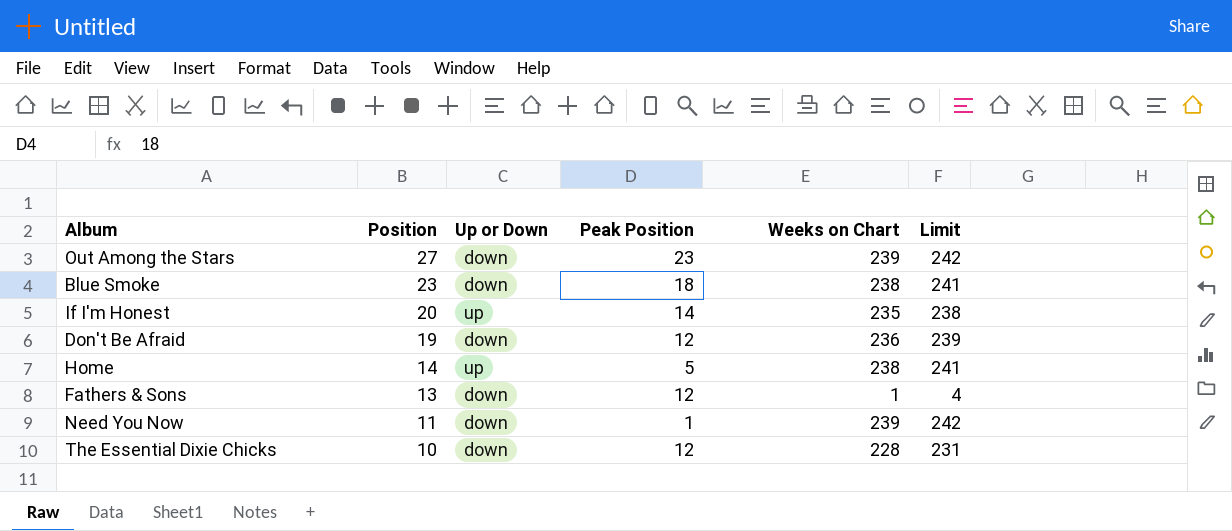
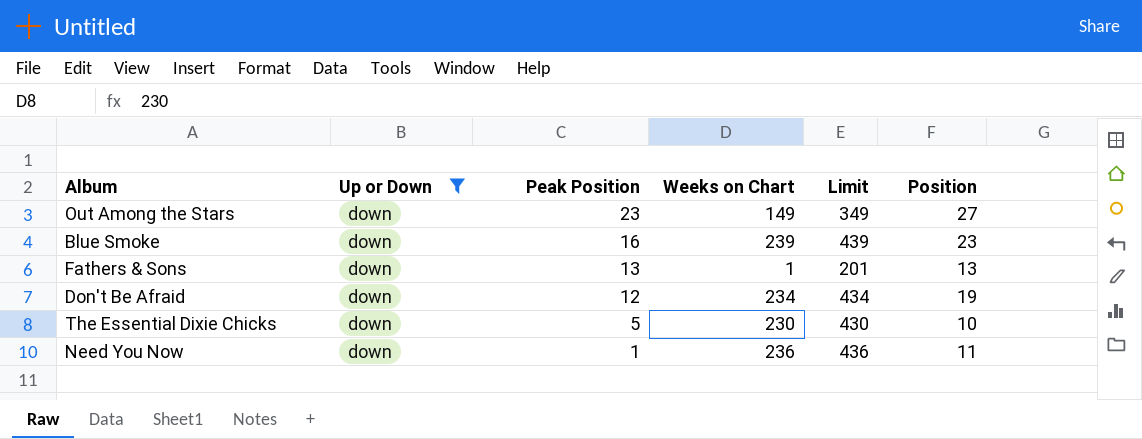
filter: none -> Up or Down = down
row order: Position descending -> Peak Position descending
column Limit | formula: [Weeks on Chart] + 3 -> [Weeks on Chart] + 200
column Position | position: 2 -> 6
Out Among the Stars | Weeks on Chart: 239 -> 149
Blue Smoke | Peak Position: 18 -> 16
Blue Smoke | Weeks on Chart: 238 -> 239
Fathers & Sons | Peak Position: 12 -> 13
Don't Be Afraid | Weeks on Chart: 236 -> 234
The Essential Dixie Chicks | Peak Position: 12 -> 5
The Essential Dixie Chicks | Weeks on Chart: 228 -> 230
Need You Now | Weeks on Chart: 239 -> 236

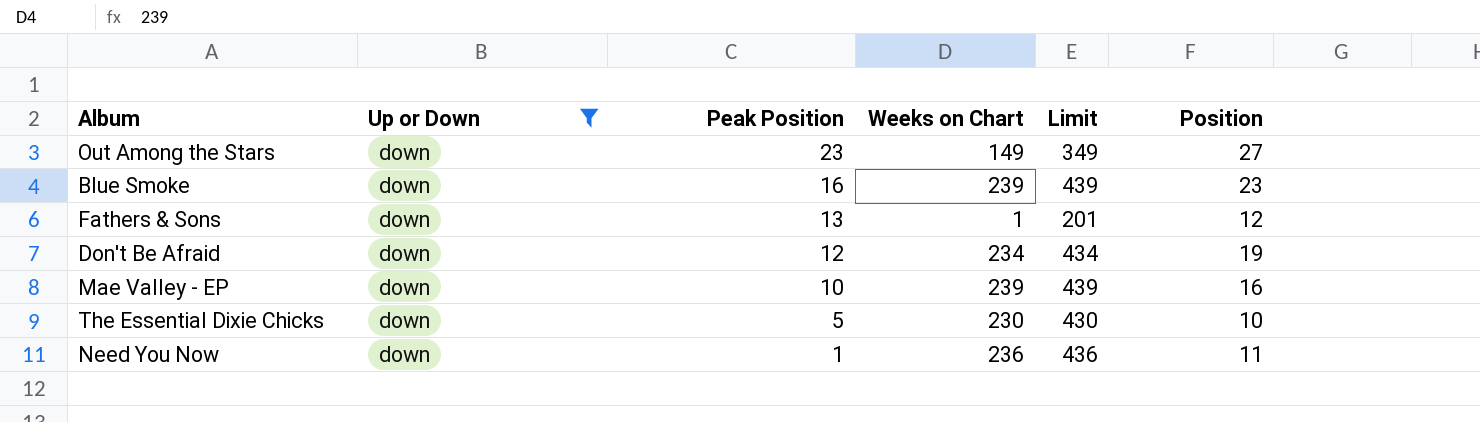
Fathers & Sons | Position: 13 -> 12
row Mae Valley - EP: none -> down | 10 | 239 | 439 | 16

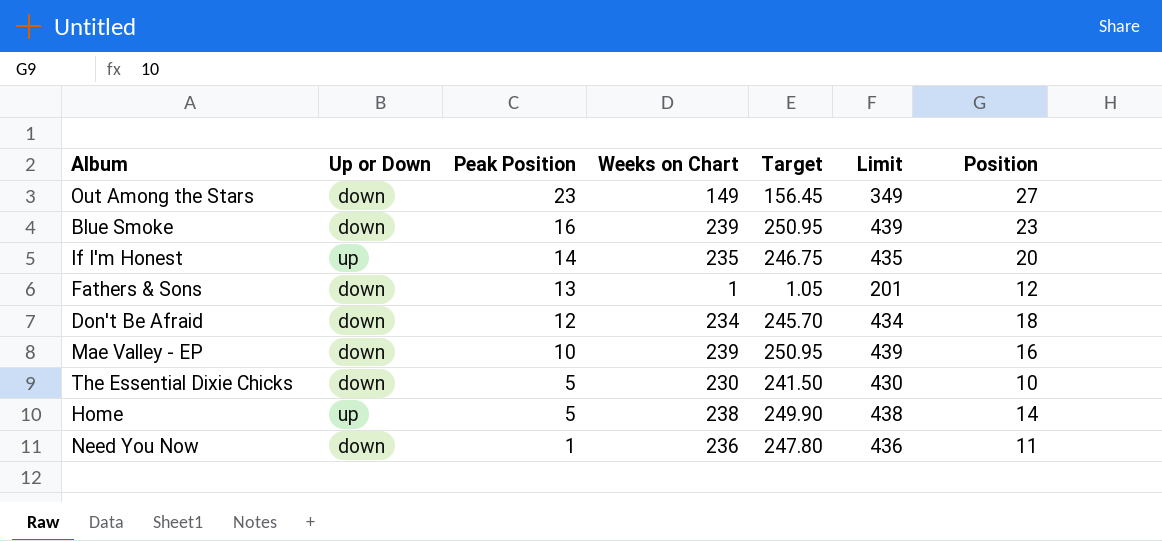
filter: Up or Down = down -> none
column Target | formula: none -> [Weeks on Chart] * 1.05
Don't Be Afraid | Position: 19 -> 18

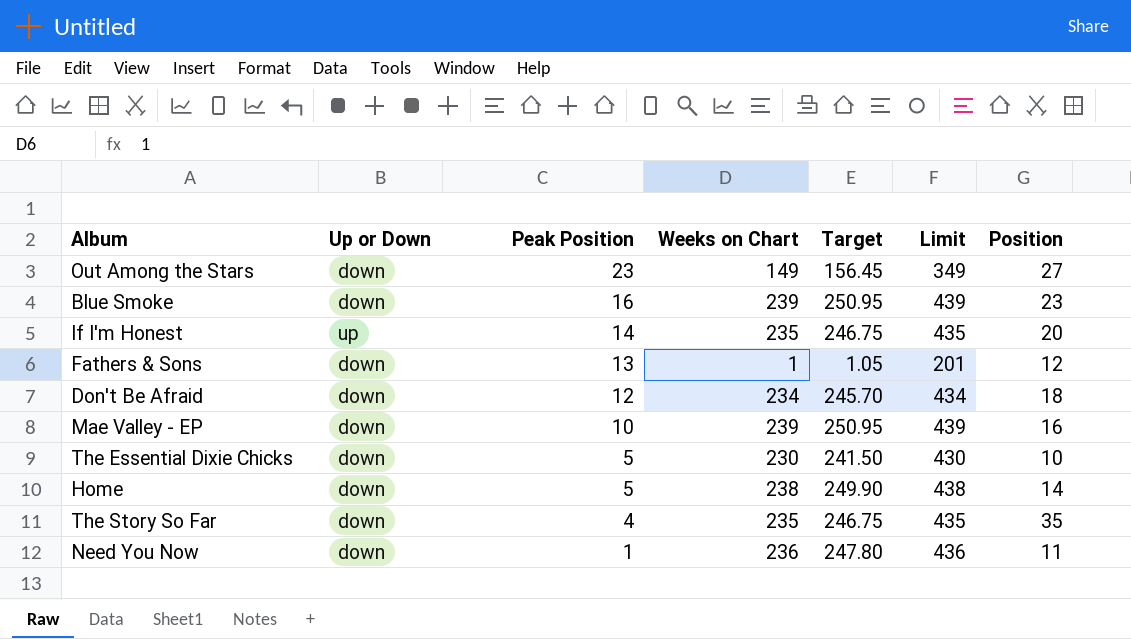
Home | Up or Down: up -> down
row The Story So Far: none -> down | 4 | 235 | 246.75 | 435 | 35

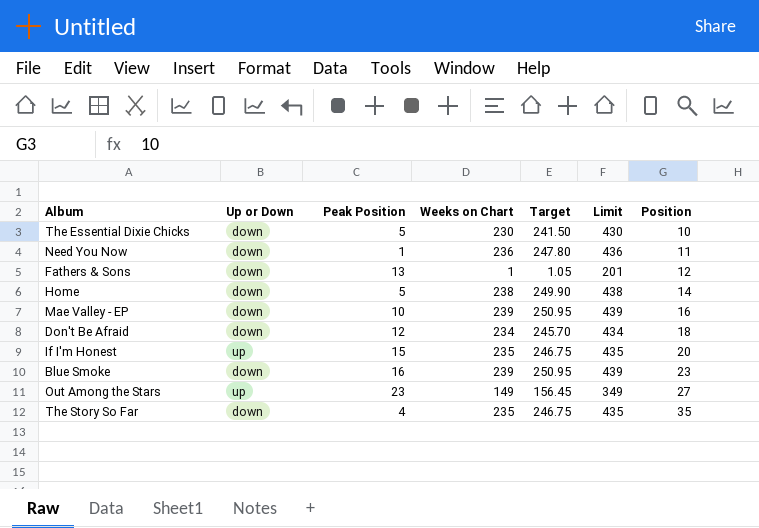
row order: Peak Position descending -> Position ascending
If I'm Honest | Peak Position: 14 -> 15
Out Among the Stars | Up or Down: down -> up

